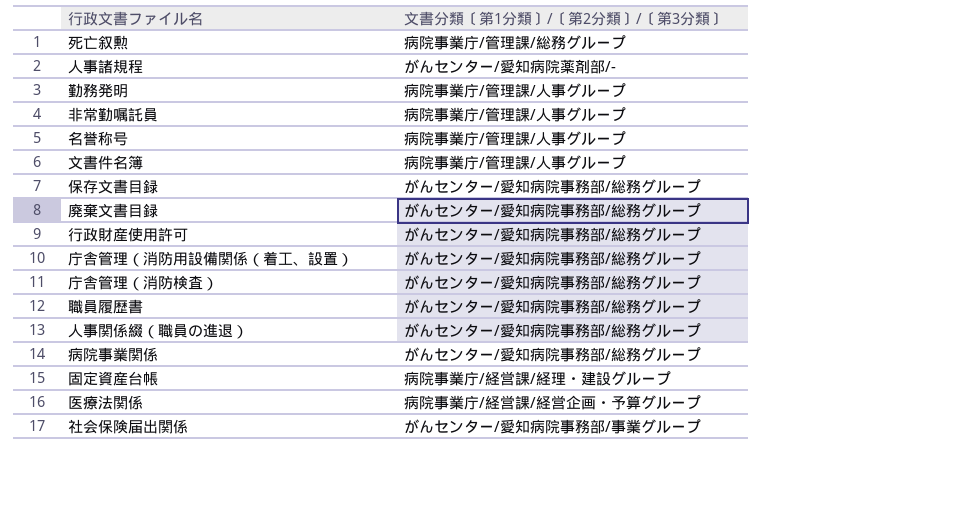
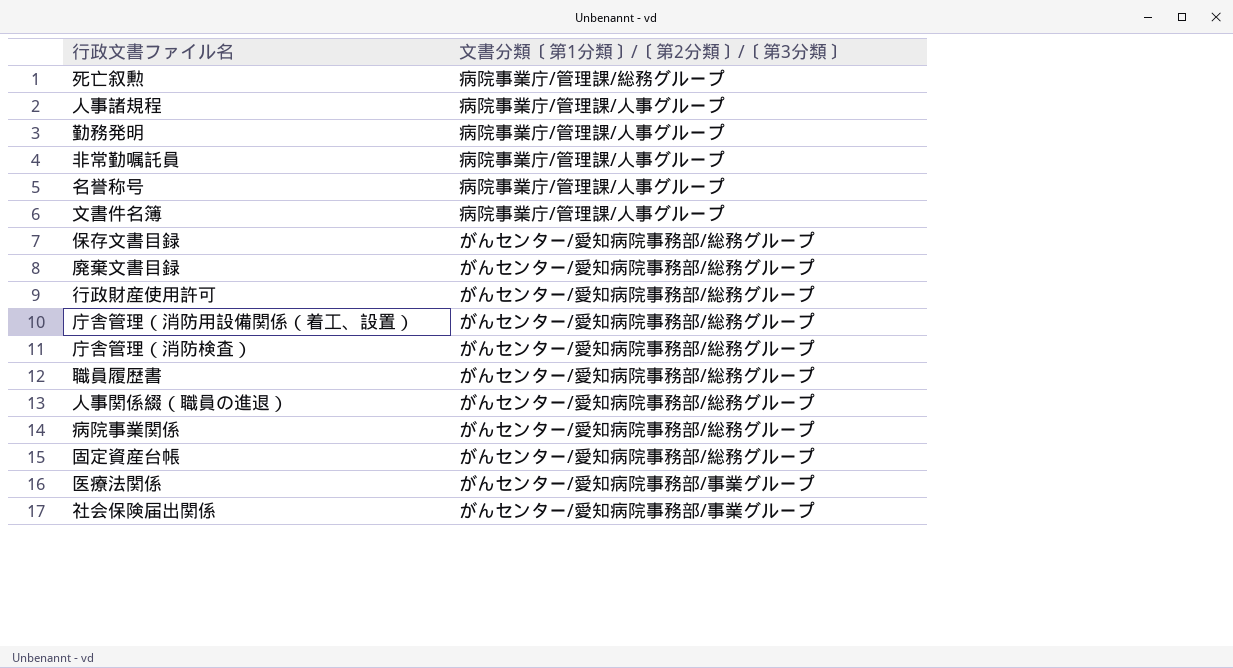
人事諸規程 | 文書分類〔第1分類〕/〔第2分類〕/〔第3分類〕: がんセンター/愛知病院薬剤部/- -> 病院事業庁/管理課/人事グループ
固定資産台帳 | 文書分類〔第1分類〕/〔第2分類〕/〔第3分類〕: 病院事業庁/経営課/経理・建設グループ -> がんセンター/愛知病院事務部/総務グループ
医療法関係 | 文書分類〔第1分類〕/〔第2分類〕/〔第3分類〕: 病院事業庁/経営課/経営企画・予算グループ -> がんセンター/愛知病院事務部/事業グループ

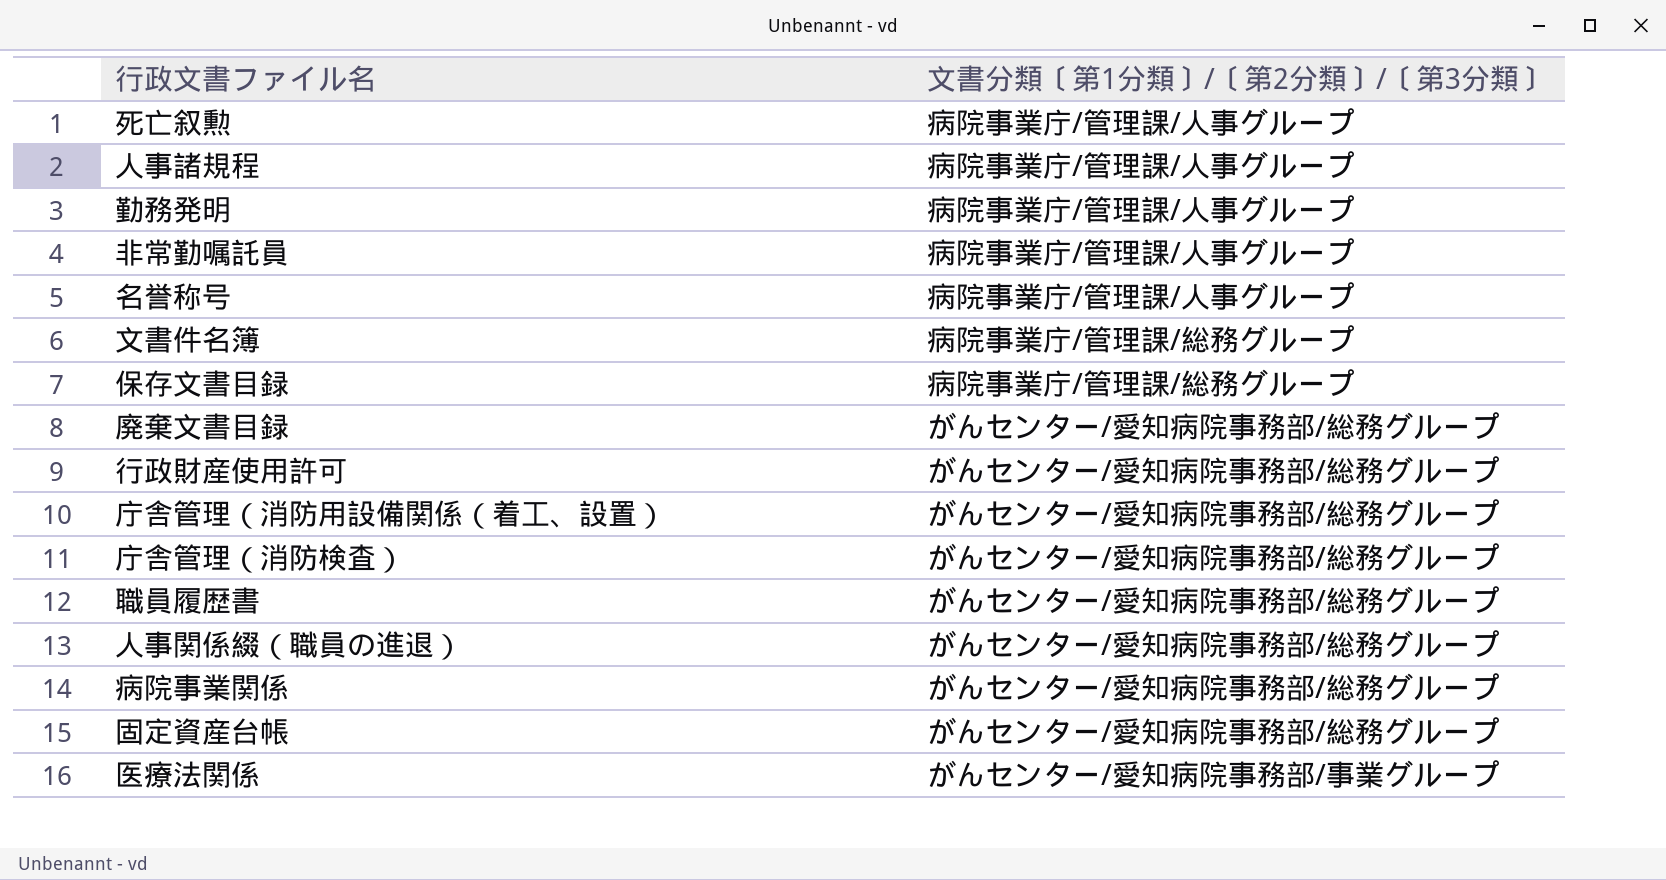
row 社会保険届出関係: がんセンター/愛知病院事務部/事業グループ -> none
死亡叙勲 | 文書分類〔第1分類〕/〔第2分類〕/〔第3分類〕: 病院事業庁/管理課/総務グループ -> 病院事業庁/管理課/人事グループ
文書件名簿 | 文書分類〔第1分類〕/〔第2分類〕/〔第3分類〕: 病院事業庁/管理課/人事グループ -> 病院事業庁/管理課/総務グループ
保存文書目録 | 文書分類〔第1分類〕/〔第2分類〕/〔第3分類〕: がんセンター/愛知病院事務部/総務グループ -> 病院事業庁/管理課/総務グループ

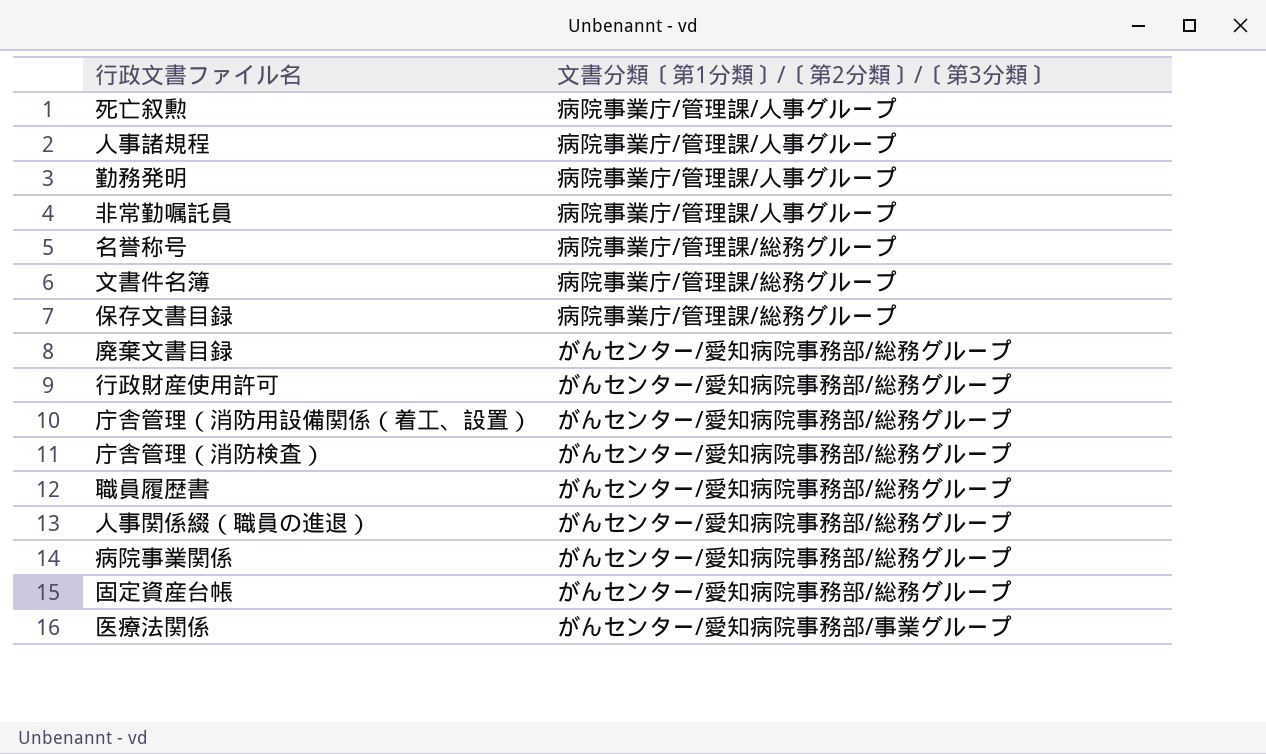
名誉称号 | 文書分類〔第1分類〕/〔第2分類〕/〔第3分類〕: 病院事業庁/管理課/人事グループ -> 病院事業庁/管理課/総務グループ

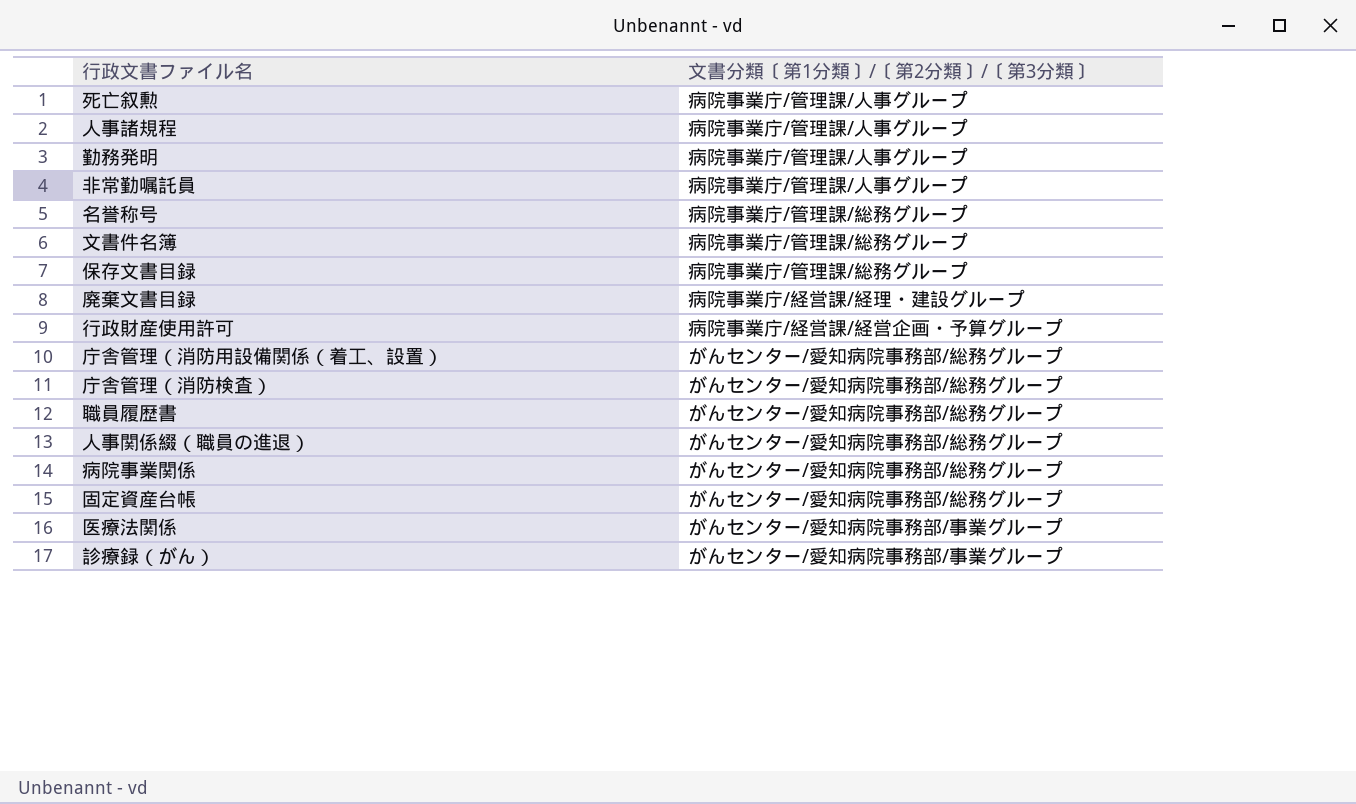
廃棄文書目録 | 文書分類〔第1分類〕/〔第2分類〕/〔第3分類〕: がんセンター/愛知病院事務部/総務グループ -> 病院事業庁/経営課/経理・建設グループ
行政財産使用許可 | 文書分類〔第1分類〕/〔第2分類〕/〔第3分類〕: がんセンター/愛知病院事務部/総務グループ -> 病院事業庁/経営課/経営企画・予算グループ
row 診療録（がん）: none -> がんセンター/愛知病院事務部/事業グループ

